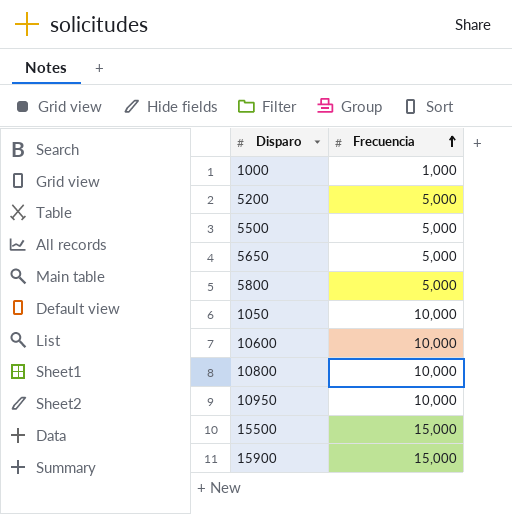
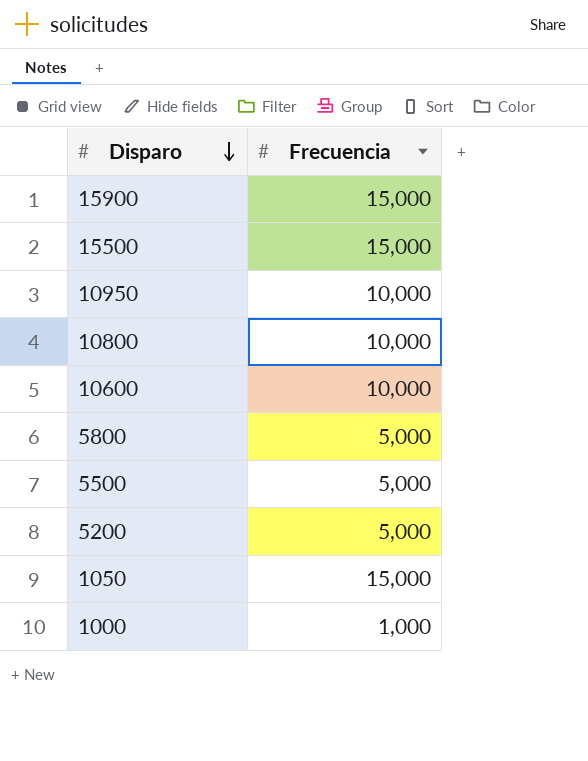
row order: Frecuencia ascending -> Disparo descending
row 5650: 5,000 -> none
1050 | Frecuencia: 10,000 -> 15,000

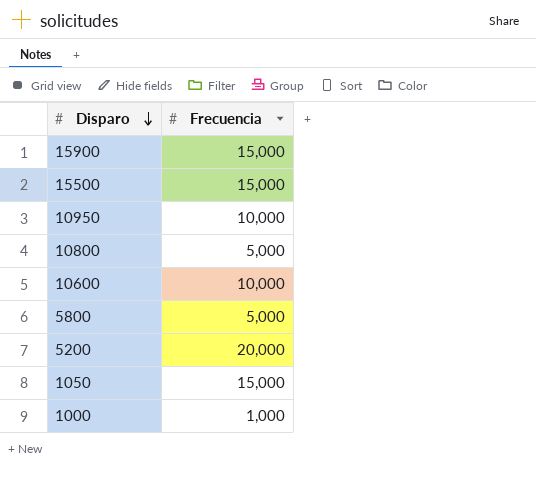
row 5500: 5,000 -> none
10800 | Frecuencia: 10,000 -> 5,000
5200 | Frecuencia: 5,000 -> 20,000

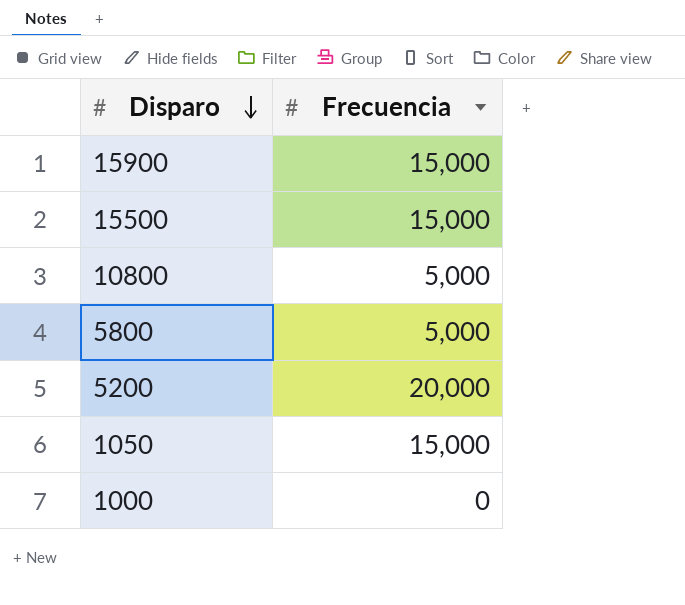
row 10950: 10,000 -> none
row 10600: 10,000 -> none
1000 | Frecuencia: 1,000 -> 0

